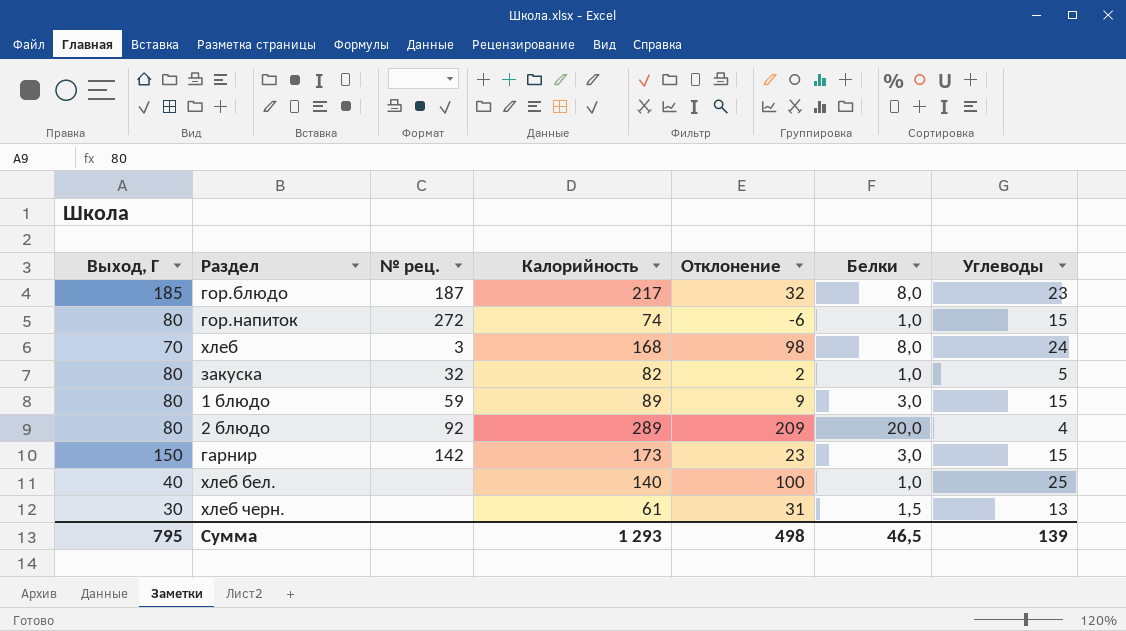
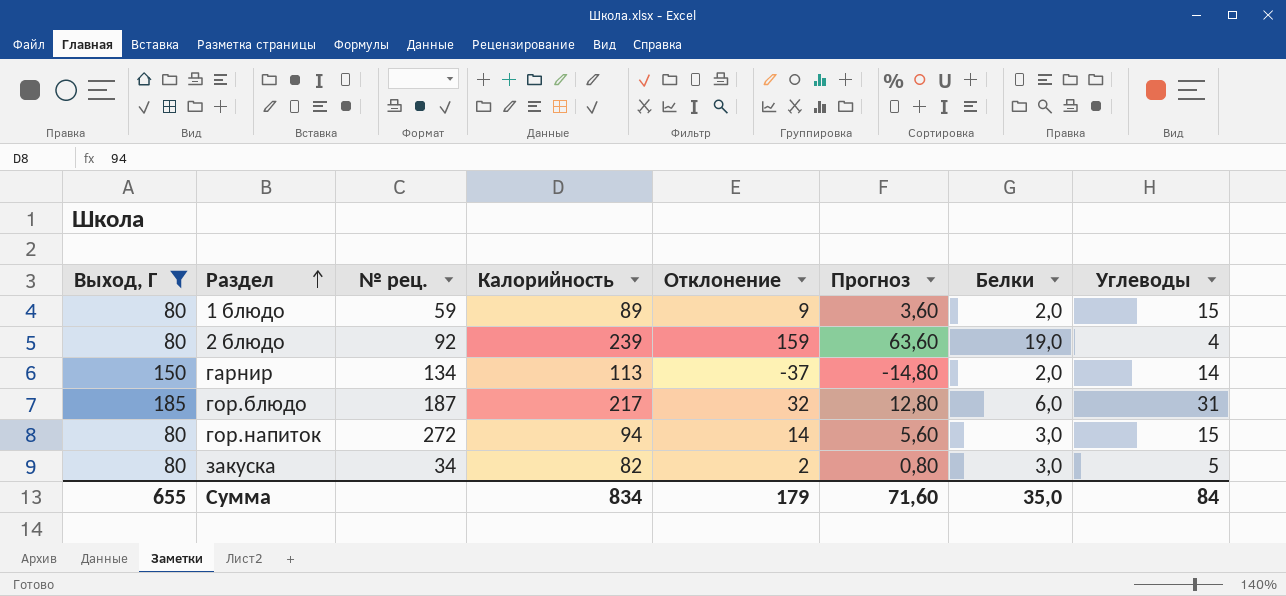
filter: none -> Выход, Г >= 80
row order: none -> Раздел ascending
column Прогноз | formula: none -> [Отклонение] * 0,4
1 блюдо | Белки: 3,0 -> 2,0
2 блюдо | Калорийность: 289 -> 239
2 блюдо | Отклонение: 209 -> 159
2 блюдо | Белки: 20,0 -> 19,0
гарнир | № рец.: 142 -> 134
гарнир | Калорийность: 173 -> 113
гарнир | Отклонение: 23 -> -37
гарнир | Белки: 3,0 -> 2,0
гарнир | Углеводы: 15 -> 14
гор.блюдо | Белки: 8,0 -> 6,0
гор.блюдо | Углеводы: 23 -> 31
гор.напиток | Калорийность: 74 -> 94
гор.напиток | Отклонение: -6 -> 14
гор.напиток | Белки: 1,0 -> 3,0
закуска | № рец.: 32 -> 34
закуска | Белки: 1,0 -> 3,0
Сумма | Выход, Г: 795 -> 655
Сумма | Калорийность: 1 293 -> 834
Сумма | Отклонение: 498 -> 179
Сумма | Белки: 46,5 -> 35,0
Сумма | Углеводы: 139 -> 84

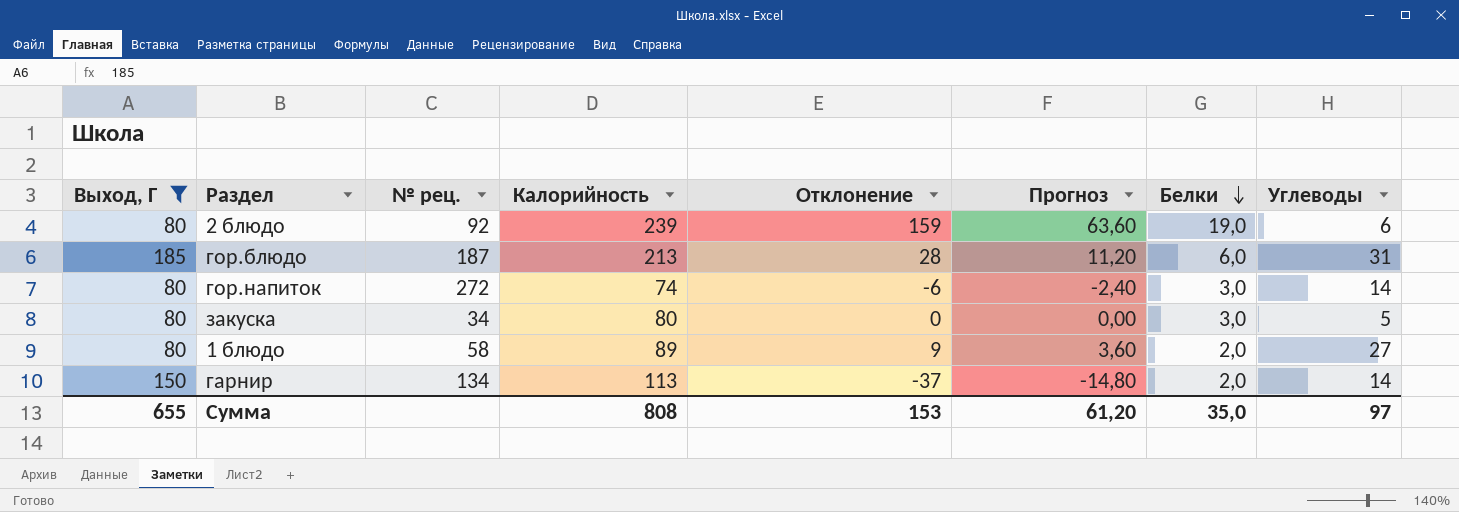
row order: Раздел ascending -> Белки descending
2 блюдо | Углеводы: 4 -> 6
гор.блюдо | Калорийность: 217 -> 213
гор.блюдо | Отклонение: 32 -> 28
гор.блюдо | Прогноз: 12,80 -> 11,20
гор.напиток | Калорийность: 94 -> 74
гор.напиток | Отклонение: 14 -> -6
гор.напиток | Прогноз: 5,60 -> -2,40
гор.напиток | Углеводы: 15 -> 14
закуска | Калорийность: 82 -> 80
закуска | Отклонение: 2 -> 0
закуска | Прогноз: 0,80 -> 0,00
1 блюдо | № рец.: 59 -> 58
1 блюдо | Углеводы: 15 -> 27
Сумма | Калорийность: 834 -> 808
Сумма | Отклонение: 179 -> 153
Сумма | Прогноз: 71,60 -> 61,20
Сумма | Углеводы: 84 -> 97

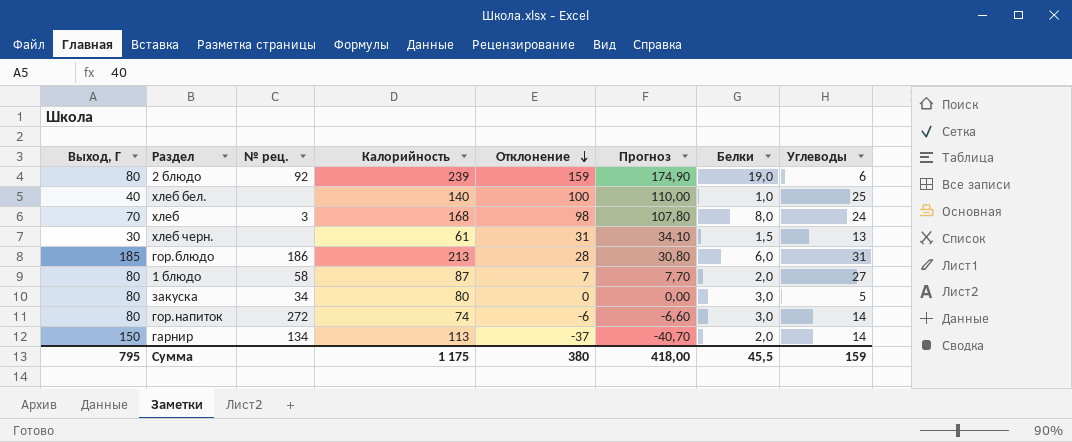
filter: Выход, Г >= 80 -> none
row order: Белки descending -> Отклонение descending
column Прогноз | formula: [Отклонение] * 0,4 -> [Отклонение] * 1,1
гор.блюдо | № рец.: 187 -> 186
1 блюдо | Калорийность: 89 -> 87
1 блюдо | Отклонение: 9 -> 7
Сумма | Выход, Г: 655 -> 795
Сумма | Калорийность: 808 -> 1 175
Сумма | Отклонение: 153 -> 380
Сумма | Прогноз: 61,20 -> 418,00
Сумма | Белки: 35,0 -> 45,5
Сумма | Углеводы: 97 -> 159

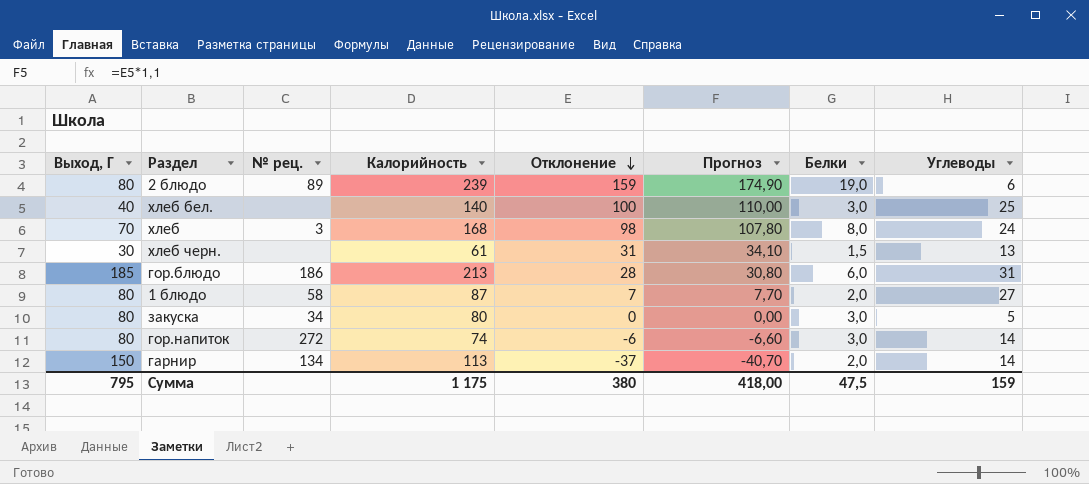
2 блюдо | № рец.: 92 -> 89
хлеб бел. | Белки: 1,0 -> 3,0
Сумма | Белки: 45,5 -> 47,5

